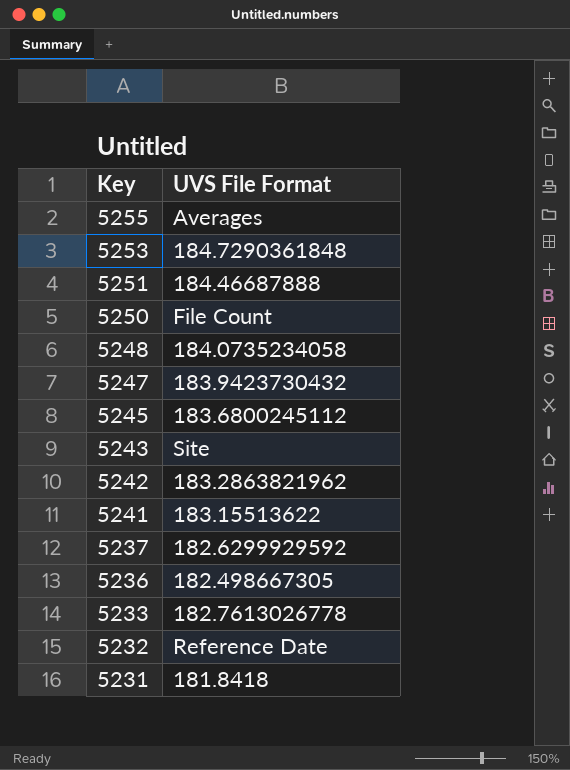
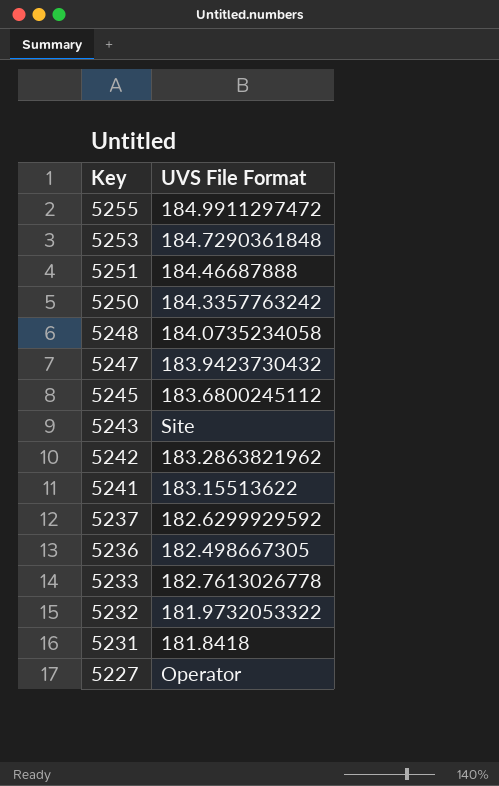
5255 | UVS File Format: Averages -> 184.9911297472
5250 | UVS File Format: File Count -> 184.3357763242
5232 | UVS File Format: Reference Date -> 181.9732053322
row 5227: none -> Operator

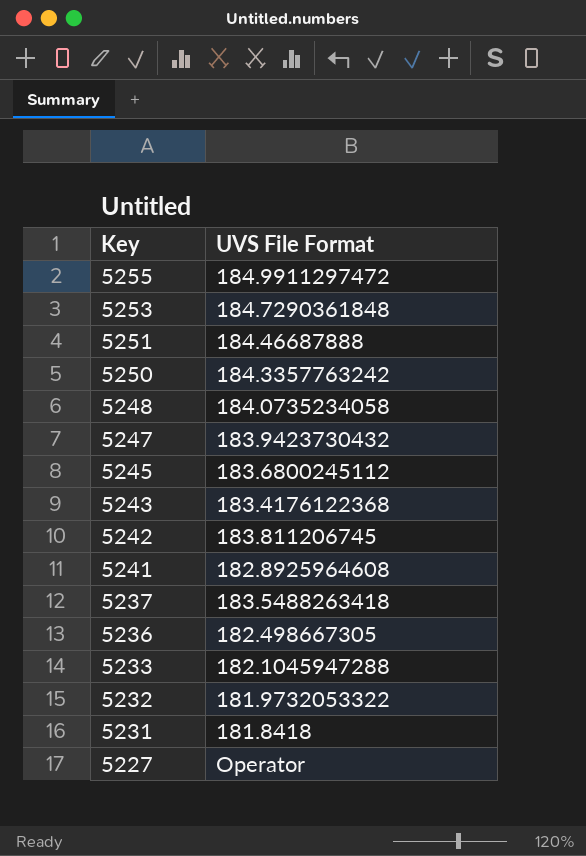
5243 | UVS File Format: Site -> 183.4176122368
5242 | UVS File Format: 183.2863821962 -> 183.811206745
5241 | UVS File Format: 183.15513622 -> 182.8925964608
5237 | UVS File Format: 182.6299929592 -> 183.5488263418
5233 | UVS File Format: 182.7613026778 -> 182.1045947288

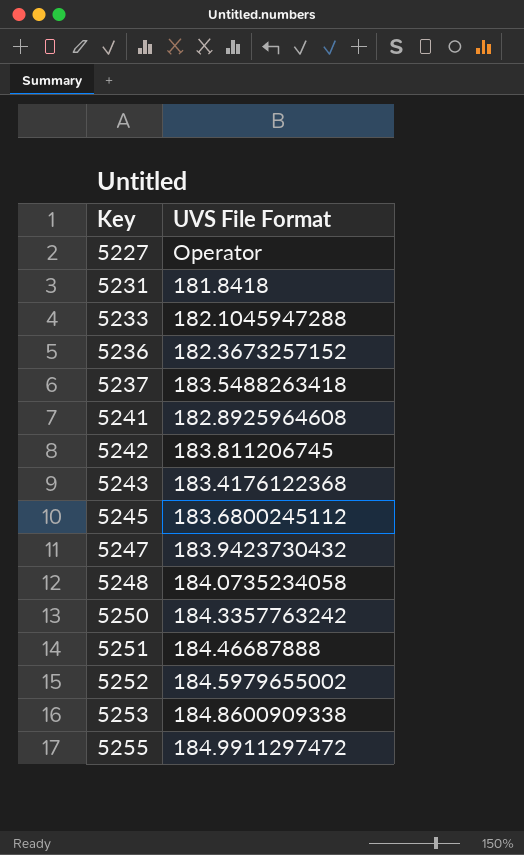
row order: Key descending -> Key ascending
row 5232: 181.9732053322 -> none
5236 | UVS File Format: 182.498667305 -> 182.3673257152
row 5252: none -> 184.5979655002
5253 | UVS File Format: 184.7290361848 -> 184.8600909338

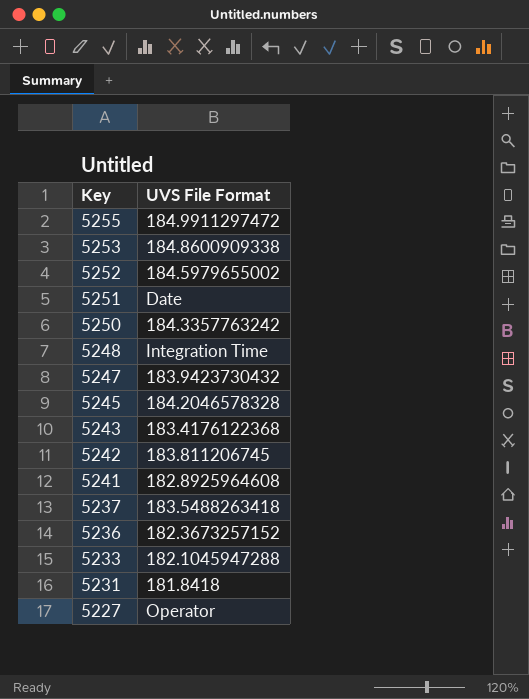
row order: Key ascending -> Key descending
5251 | UVS File Format: 184.46687888 -> Date
5248 | UVS File Format: 184.0735234058 -> Integration Time
5245 | UVS File Format: 183.6800245112 -> 184.2046578328

